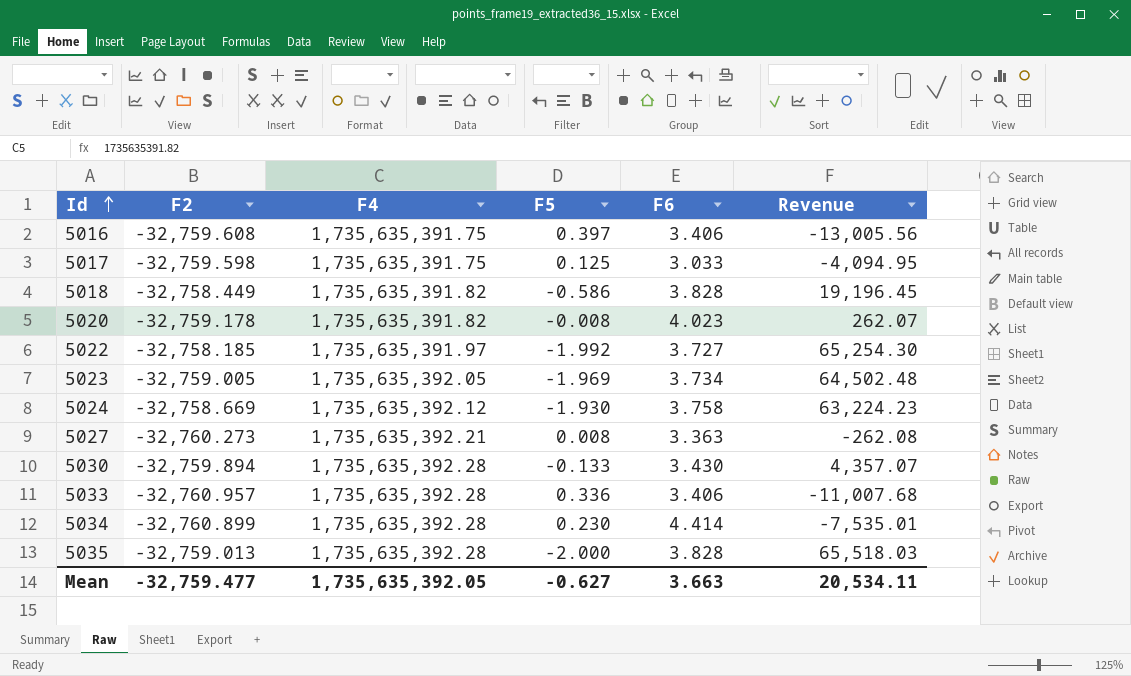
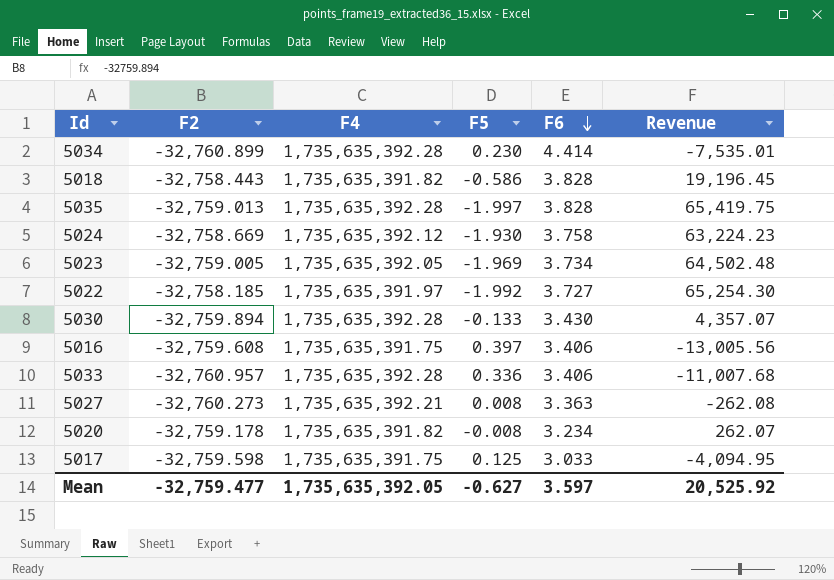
row order: Id ascending -> F6 descending
5018 | F2: -32,758.449 -> -32,758.443
5035 | F5: -2.000 -> -1.997
5035 | Revenue: 65,518.03 -> 65,419.75
5020 | F6: 4.023 -> 3.234
Mean | F6: 3.663 -> 3.597
Mean | Revenue: 20,534.11 -> 20,525.92

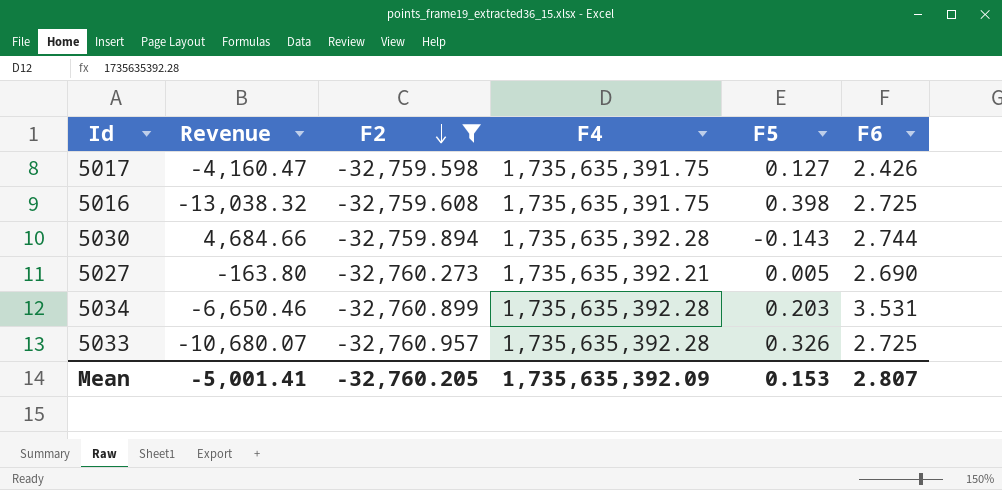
filter: none -> F2 <= -32,759.598
row order: F6 descending -> F2 descending
column Revenue | position: 6 -> 2
5017 | Revenue: -4,094.95 -> -4,160.47
5017 | F5: 0.125 -> 0.127
5017 | F6: 3.033 -> 2.426
5016 | Revenue: -13,005.56 -> -13,038.32
5016 | F5: 0.397 -> 0.398
5016 | F6: 3.406 -> 2.725
5030 | Revenue: 4,357.07 -> 4,684.66
5030 | F5: -0.133 -> -0.143
5030 | F6: 3.430 -> 2.744
5027 | Revenue: -262.08 -> -163.80
5027 | F5: 0.008 -> 0.005
5027 | F6: 3.363 -> 2.690
5034 | Revenue: -7,535.01 -> -6,650.46
5034 | F5: 0.230 -> 0.203
5034 | F6: 4.414 -> 3.531
5033 | Revenue: -11,007.68 -> -10,680.07
5033 | F5: 0.336 -> 0.326
5033 | F6: 3.406 -> 2.725
Mean | Revenue: 20,525.92 -> -5,001.41
Mean | F2: -32,759.477 -> -32,760.205
Mean | F4: 1,735,635,392.05 -> 1,735,635,392.09
Mean | F5: -0.627 -> 0.153
Mean | F6: 3.597 -> 2.807

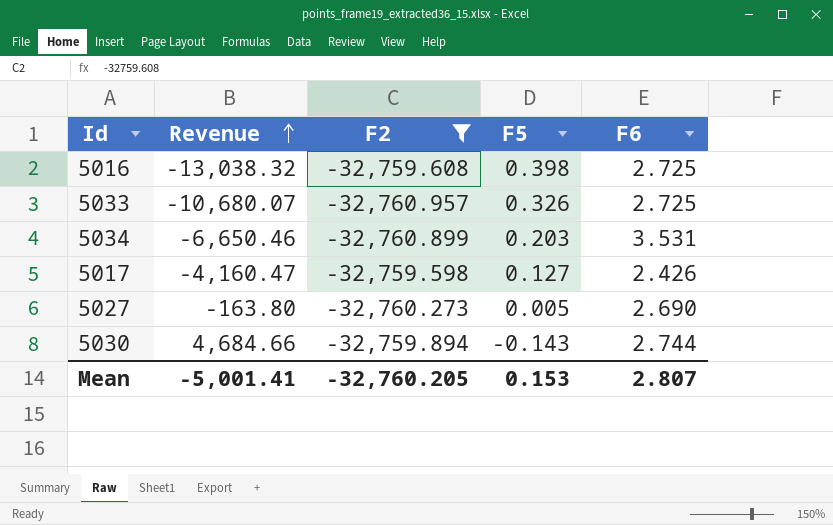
row order: F2 descending -> Revenue ascending
column F4 | position: 4 -> none

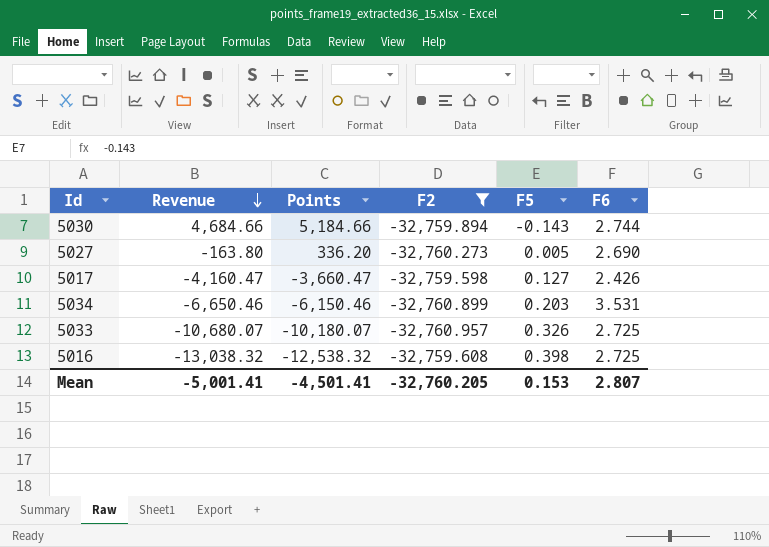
row order: Revenue ascending -> Revenue descending
column Points | formula: none -> [Revenue] + 500

